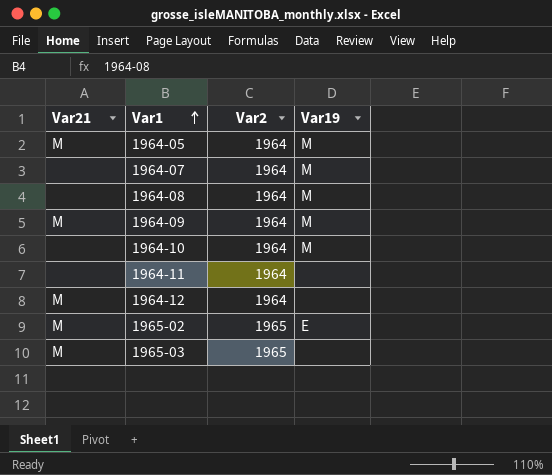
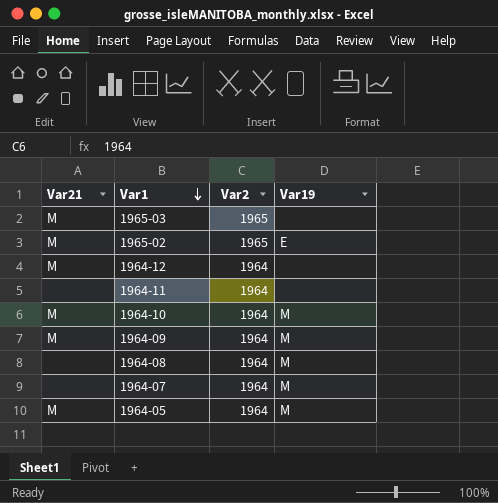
row order: Var1 ascending -> Var1 descending
1964-10 | Var21: none -> M

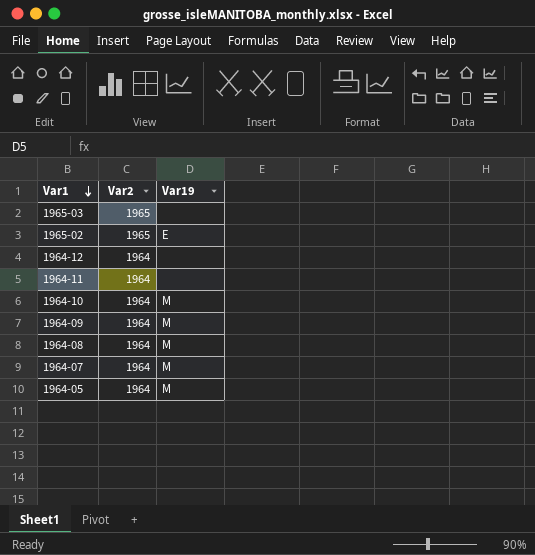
column Var21 | position: 1 -> none

